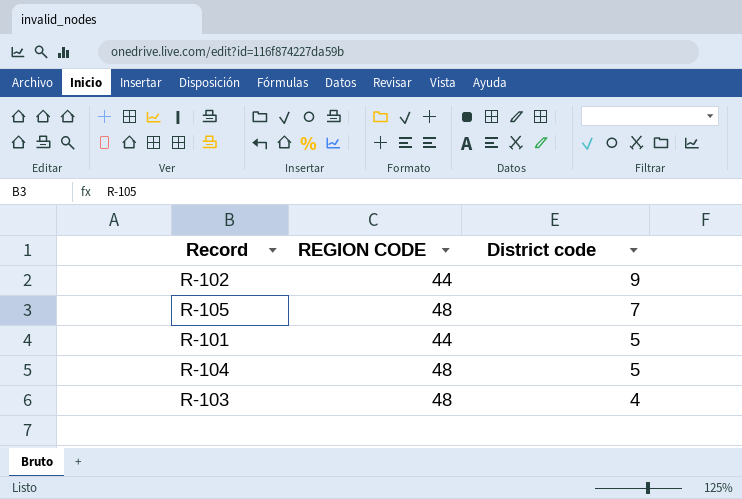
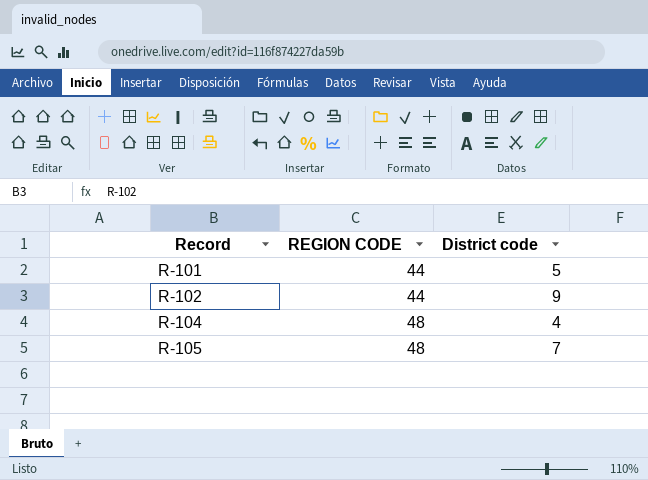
row order: District code descending -> Record ascending
row R-103: 48 | 4 -> none
R-104 | District code: 5 -> 4

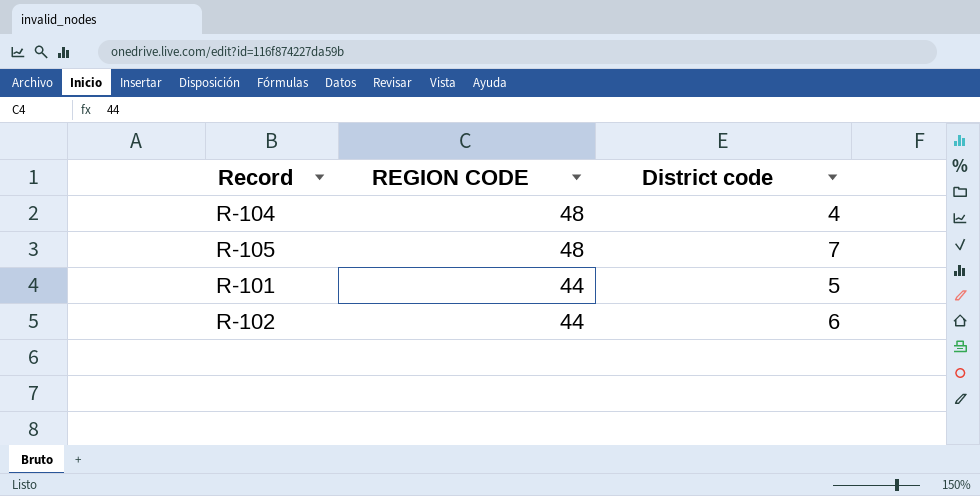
row order: Record ascending -> REGION CODE descending
R-102 | District code: 9 -> 6

